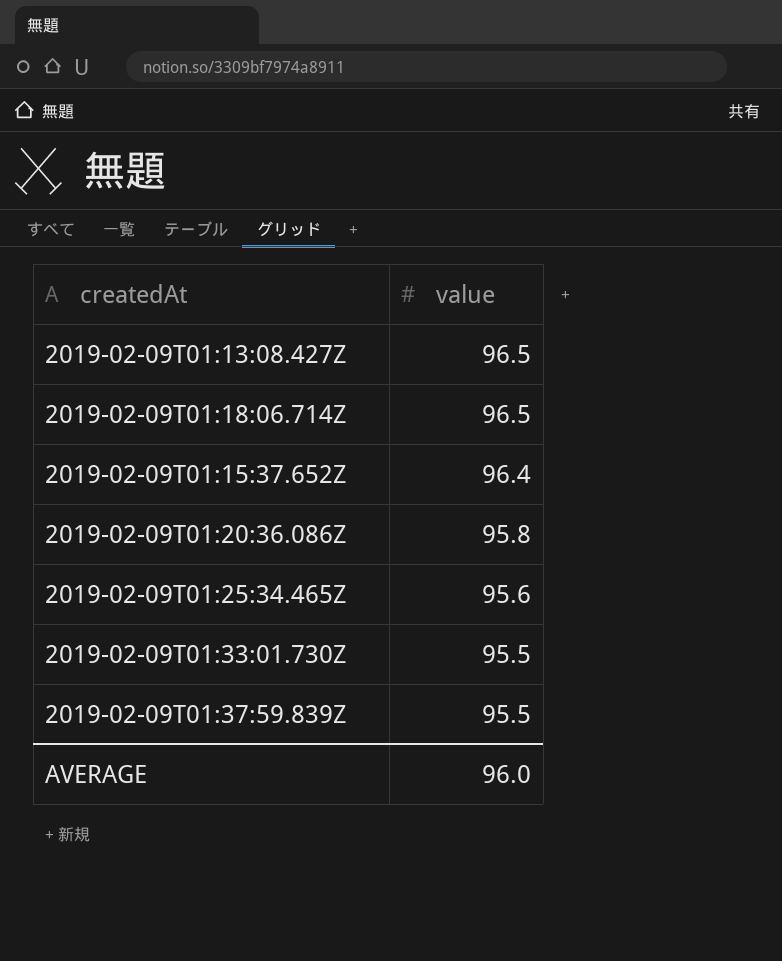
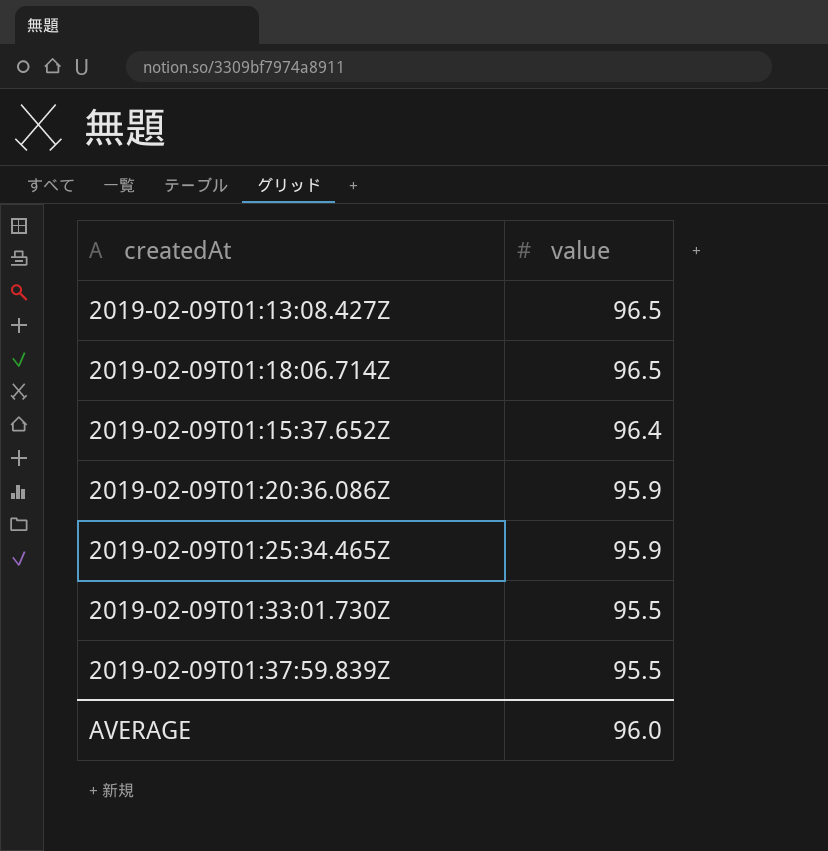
2019-02-09T01:20:36.086Z | value: 95.8 -> 95.9
2019-02-09T01:25:34.465Z | value: 95.6 -> 95.9

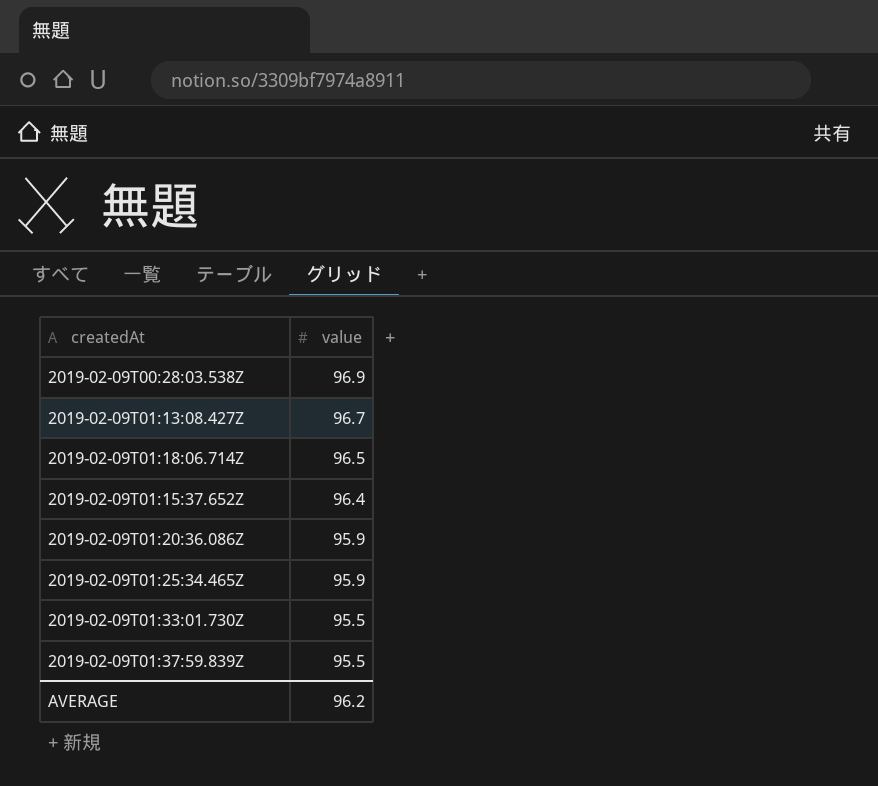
row 2019-02-09T00:28:03.538Z: none -> 96.9
2019-02-09T01:13:08.427Z | value: 96.5 -> 96.7
AVERAGE | value: 96.0 -> 96.2

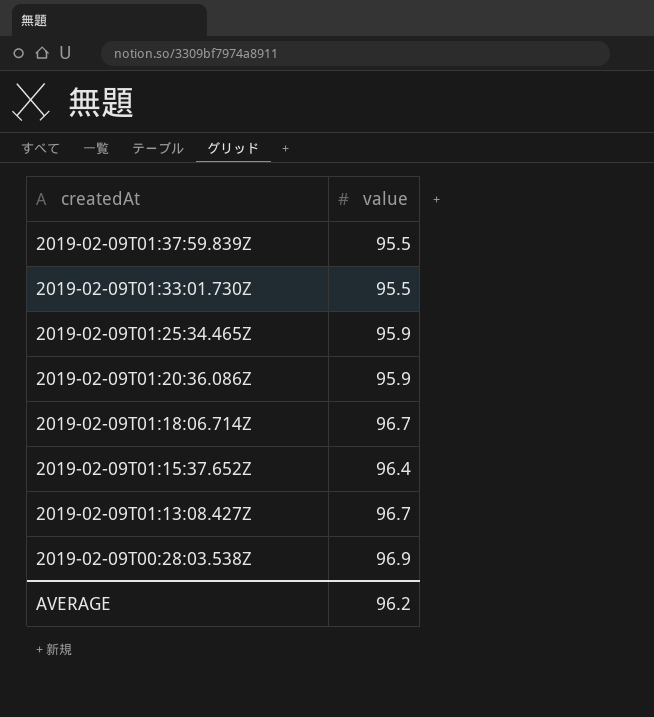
row order: value descending -> createdAt descending
2019-02-09T01:18:06.714Z | value: 96.5 -> 96.7

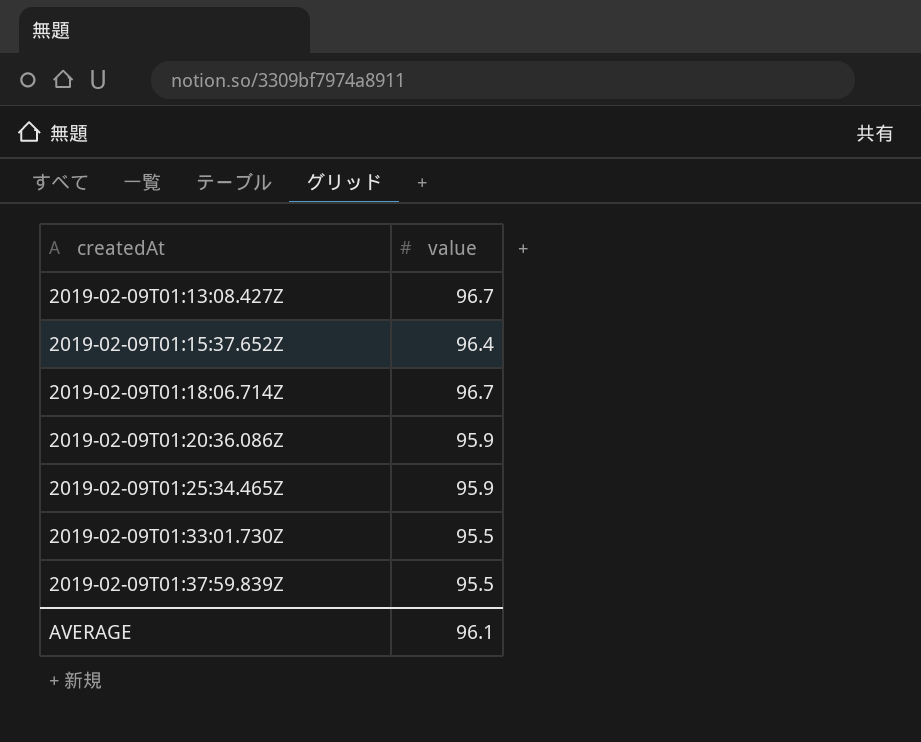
row order: createdAt descending -> createdAt ascending
row 2019-02-09T00:28:03.538Z: 96.9 -> none
AVERAGE | value: 96.2 -> 96.1

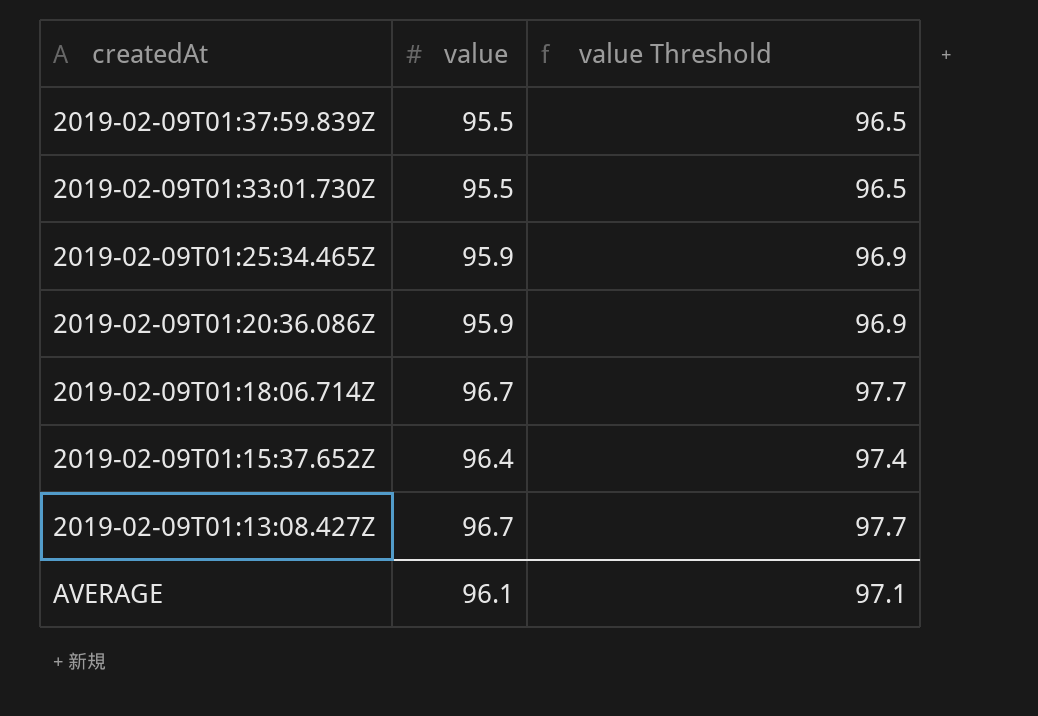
row order: createdAt ascending -> createdAt descending
column value Threshold | formula: none -> [value] + 1

